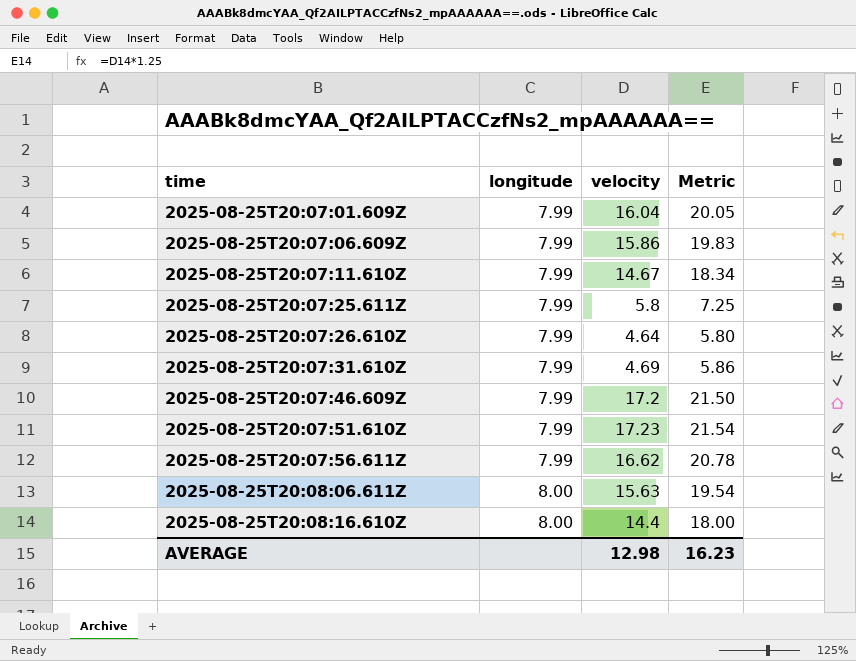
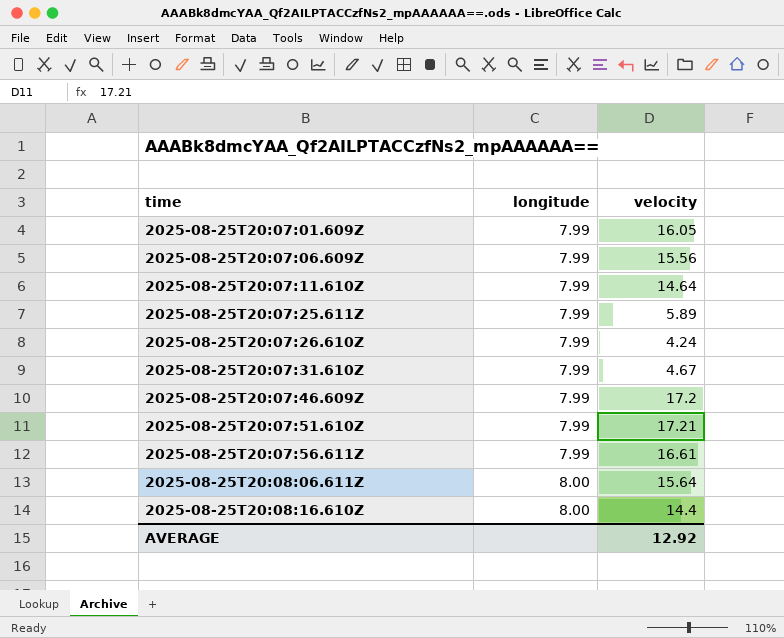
column Metric | formula: [velocity] * 1.25 -> none
2025-08-25T20:07:01.609Z | velocity: 16.04 -> 16.05
2025-08-25T20:07:06.609Z | velocity: 15.86 -> 15.56
2025-08-25T20:07:11.610Z | velocity: 14.67 -> 14.64
2025-08-25T20:07:25.611Z | velocity: 5.8 -> 5.89
2025-08-25T20:07:26.610Z | velocity: 4.64 -> 4.24
2025-08-25T20:07:31.610Z | velocity: 4.69 -> 4.67
2025-08-25T20:07:51.610Z | velocity: 17.23 -> 17.21
2025-08-25T20:07:56.611Z | velocity: 16.62 -> 16.61
2025-08-25T20:08:06.611Z | velocity: 15.63 -> 15.64
AVERAGE | velocity: 12.98 -> 12.92

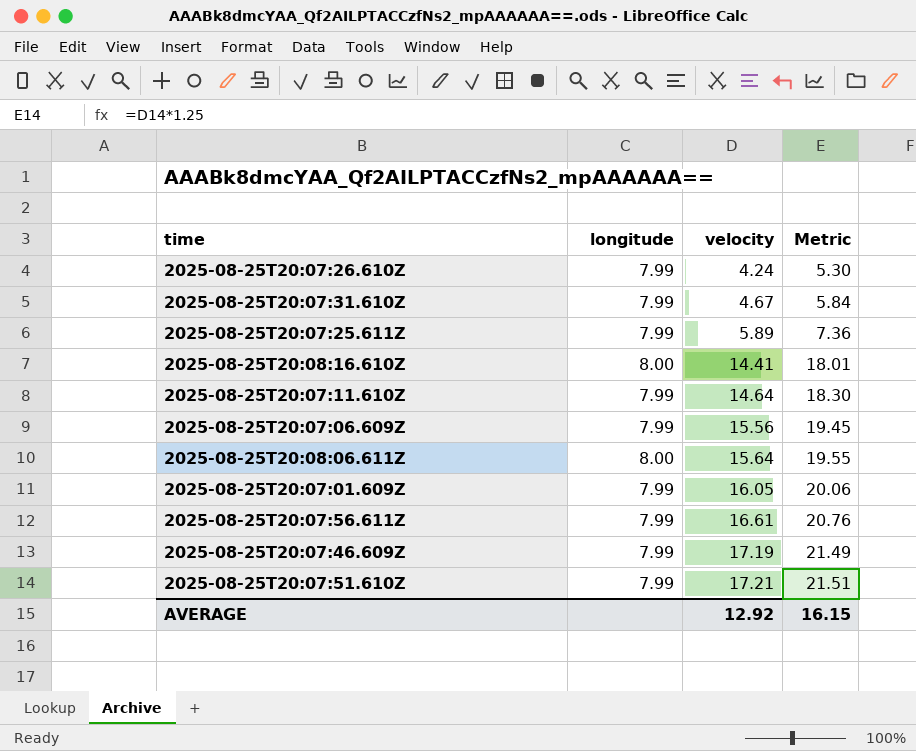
row order: time ascending -> velocity ascending
column Metric | formula: none -> [velocity] * 1.25
2025-08-25T20:08:16.610Z | velocity: 14.4 -> 14.41
2025-08-25T20:07:46.609Z | velocity: 17.2 -> 17.19

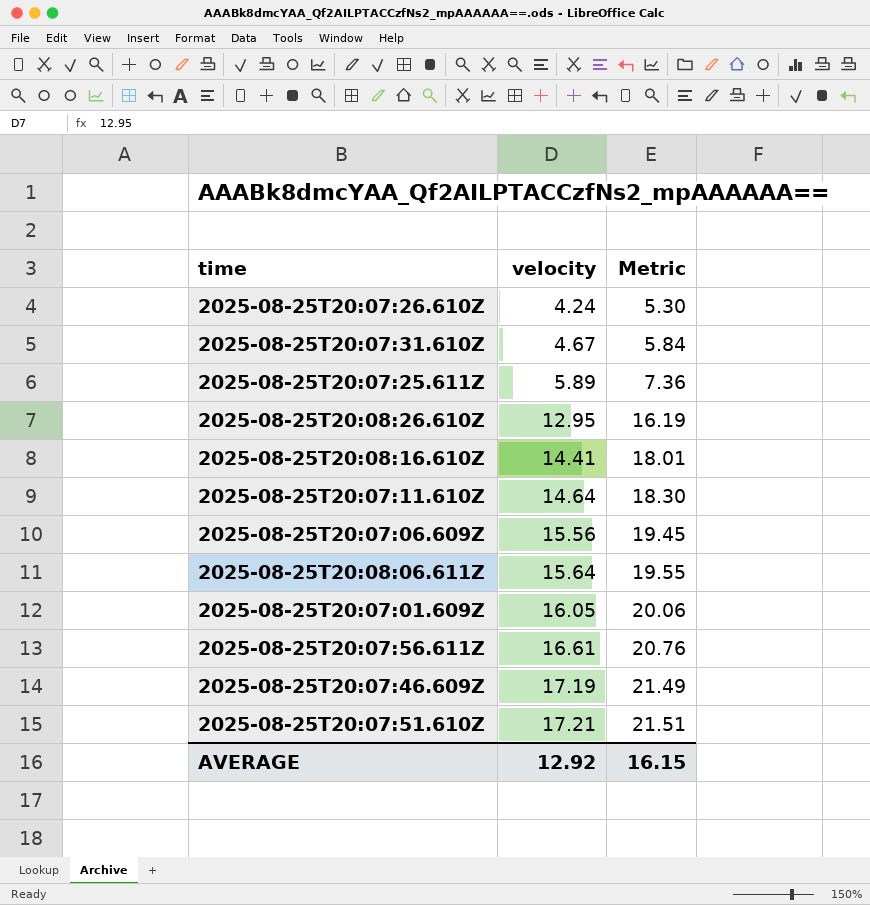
column longitude | position: 2 -> none
row 2025-08-25T20:08:26.610Z: none -> 12.95 | 16.19

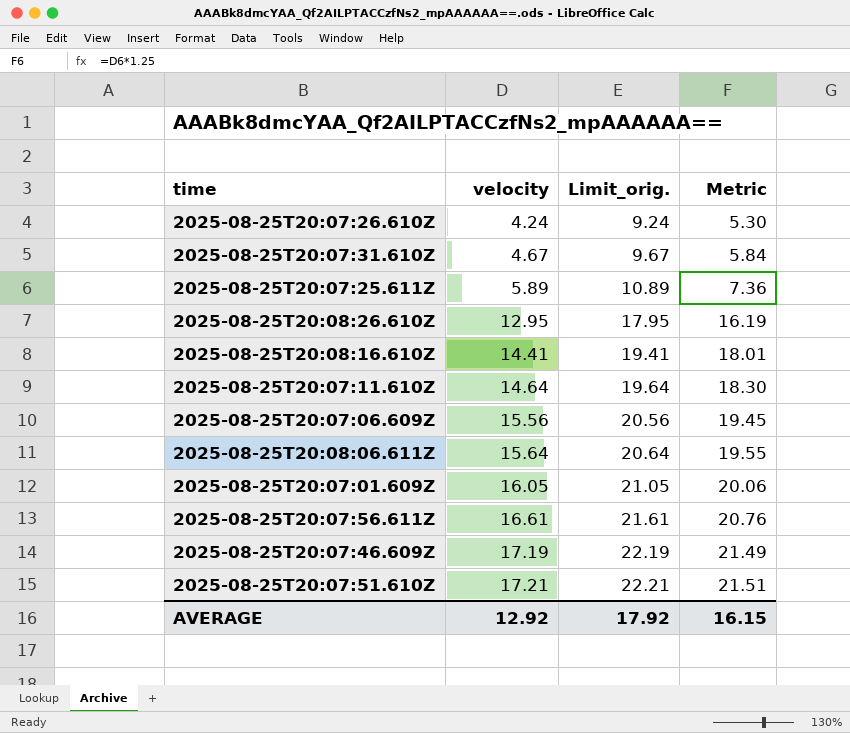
column Limit_orig. | formula: none -> [velocity] + 5

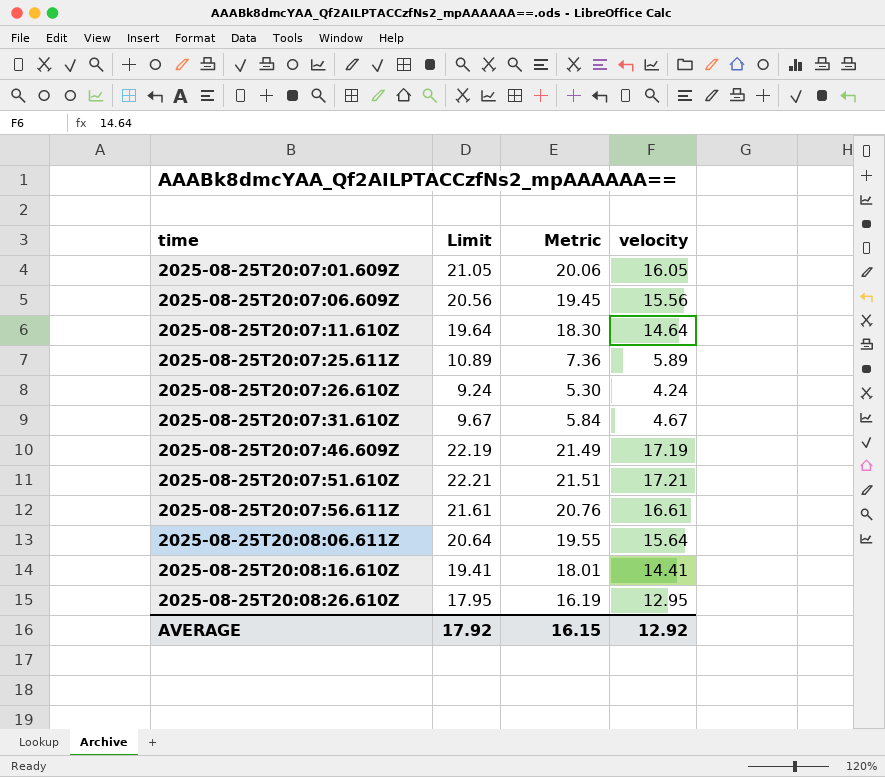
row order: velocity ascending -> time ascending
column name: Limit_orig. -> Limit
column velocity | position: 2 -> 4

